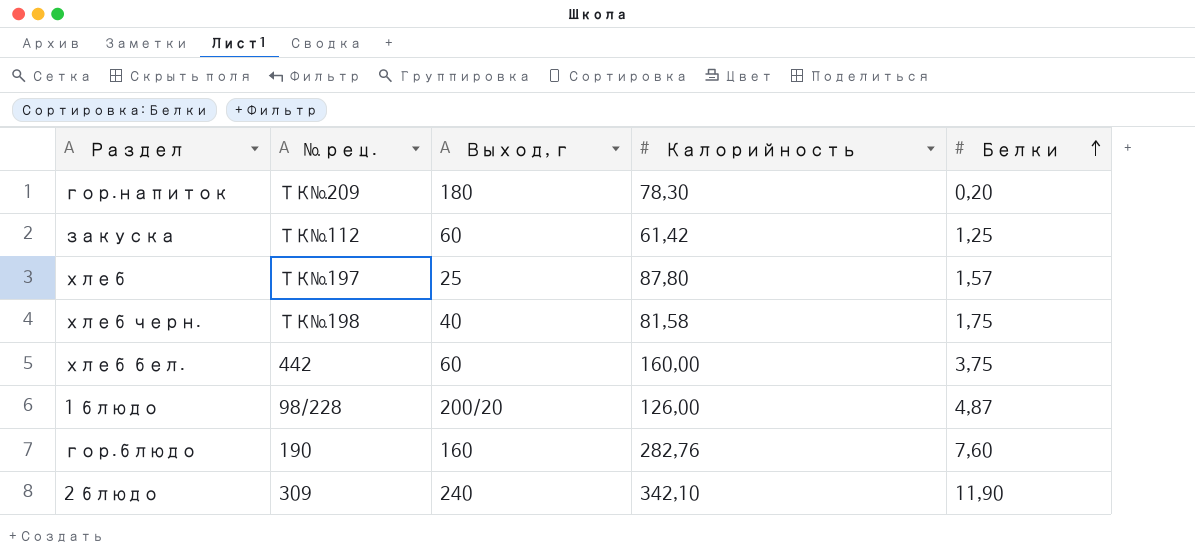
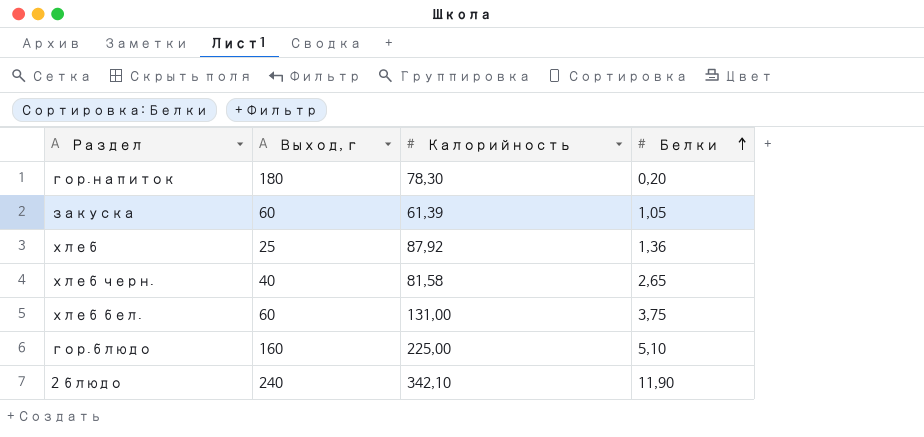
column № рец. | position: 2 -> none
row 1 блюдо: 98/228 | 200/20 | 126,00 | 4,87 -> none
закуска | Калорийность: 61,42 -> 61,39
закуска | Белки: 1,25 -> 1,05
хлеб | Калорийность: 87,80 -> 87,92
хлеб | Белки: 1,57 -> 1,36
хлеб черн. | Белки: 1,75 -> 2,65
хлеб бел. | Калорийность: 160,00 -> 131,00
гор.блюдо | Калорийность: 282,76 -> 225,00
гор.блюдо | Белки: 7,60 -> 5,10

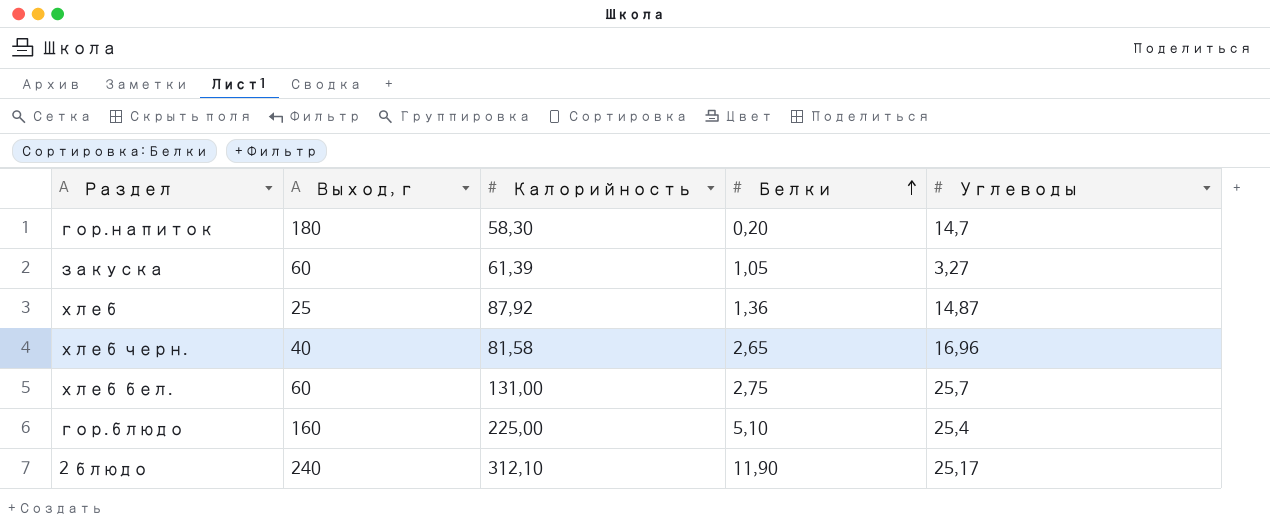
column Углеводы | position: none -> 5
гор.напиток | Калорийность: 78,30 -> 58,30
хлеб бел. | Белки: 3,75 -> 2,75
2 блюдо | Калорийность: 342,10 -> 312,10

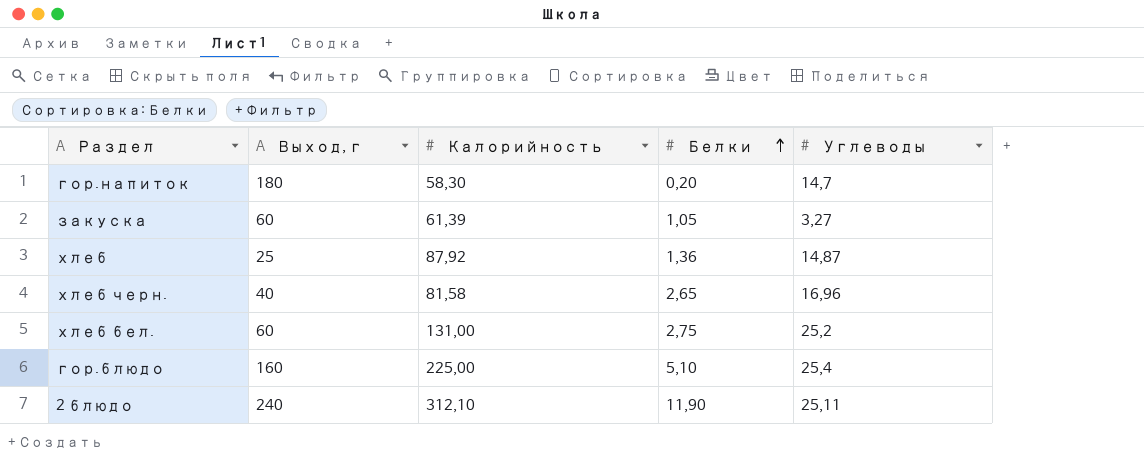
хлеб бел. | Углеводы: 25,7 -> 25,2
2 блюдо | Углеводы: 25,17 -> 25,11

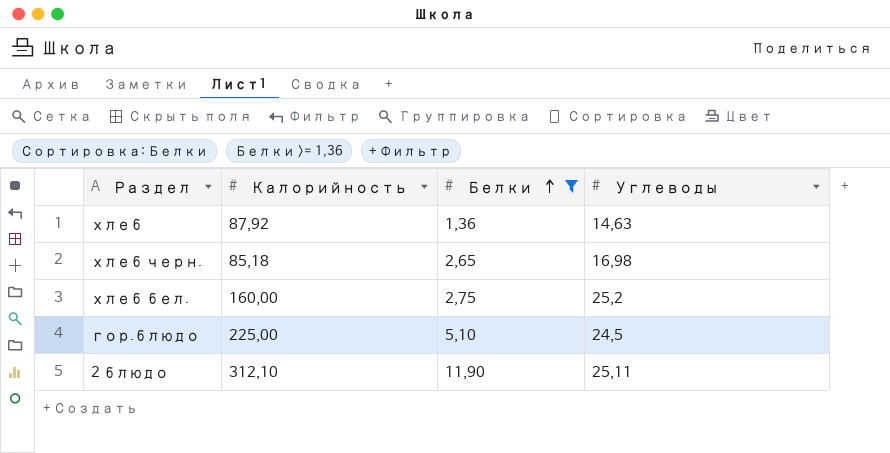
filter: none -> Белки >= 1,36
column Выход, г | position: 2 -> none
хлеб | Углеводы: 14,87 -> 14,63
хлеб черн. | Калорийность: 81,58 -> 85,18
хлеб черн. | Углеводы: 16,96 -> 16,98
хлеб бел. | Калорийность: 131,00 -> 160,00
гор.блюдо | Углеводы: 25,4 -> 24,5

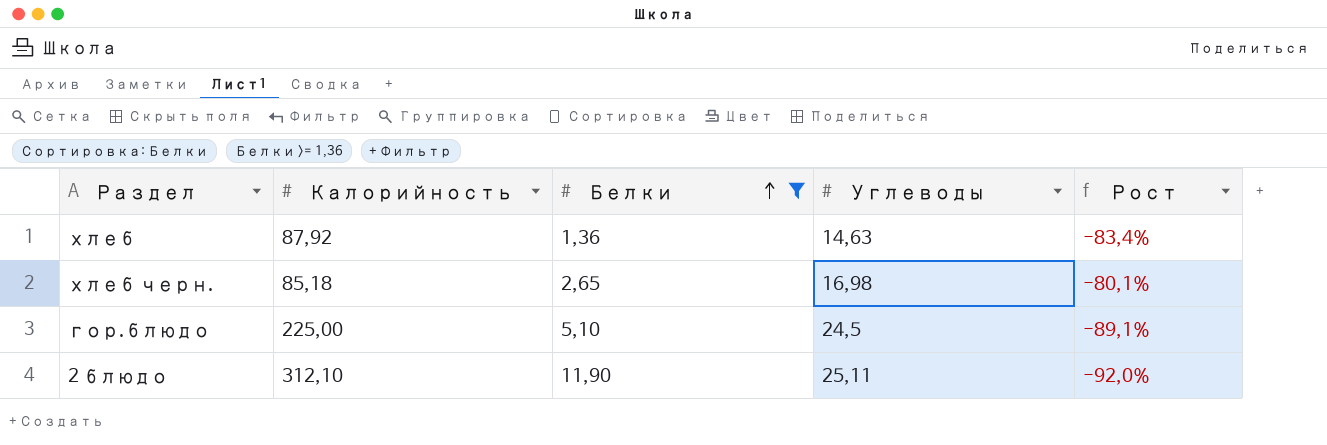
column Рост | formula: none -> ([Углеводы] - [Калорийность]) / [Калорийность]
row хлеб бел.: 160,00 | 2,75 | 25,2 -> none

